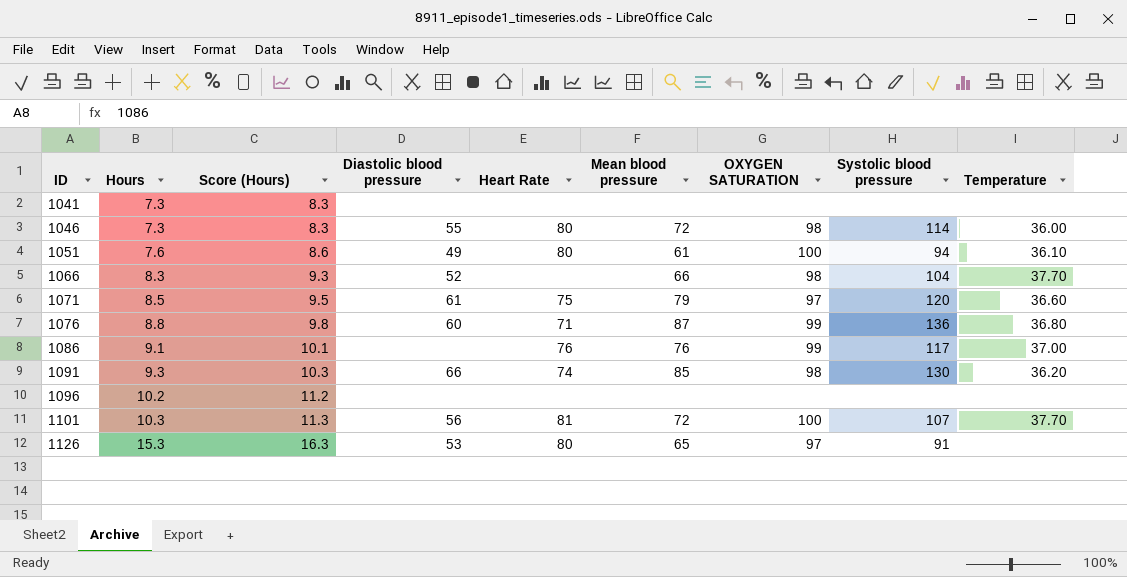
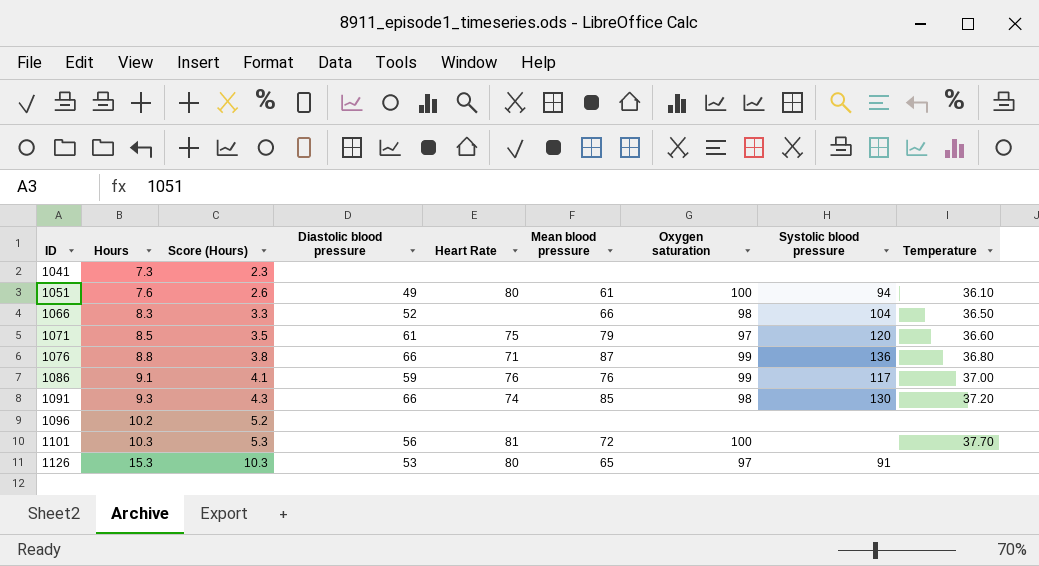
column Score (Hours) | formula: [Hours] + 1 -> [Hours] - 5
column name: OXYGEN SATURATION -> Oxygen saturation
row 1046: 7.3 | 8.3 | 55 | 80 | 72 | 98 | 114 | 36.00 -> none
1066 | Temperature: 37.70 -> 36.50
1076 | Diastolic blood pressure: 60 -> 66
1086 | Diastolic blood pressure: none -> 59
1091 | Temperature: 36.20 -> 37.20
1101 | Systolic blood pressure: 107 -> none

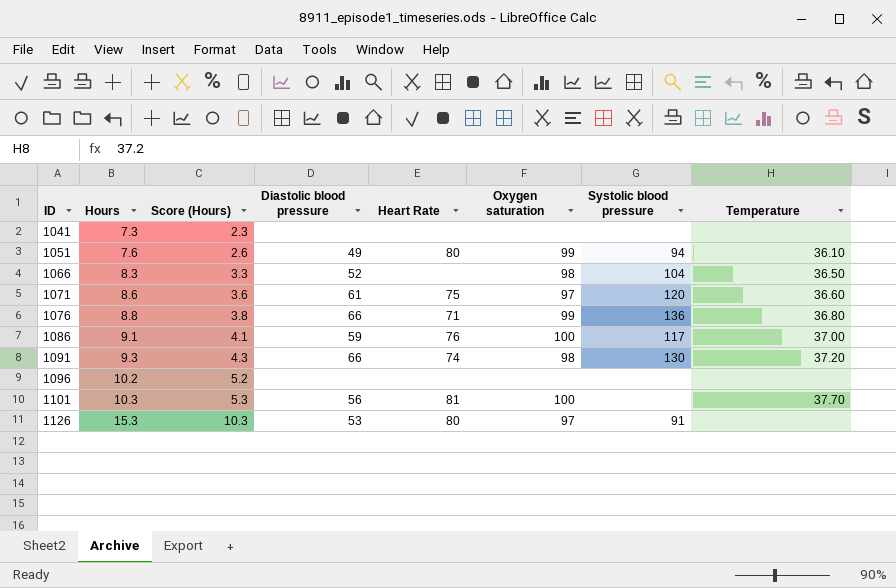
column Mean blood pressure | position: 6 -> none
1051 | Oxygen saturation: 100 -> 99
1071 | Hours: 8.5 -> 8.6
1071 | Score (Hours): 3.5 -> 3.6
1086 | Oxygen saturation: 99 -> 100

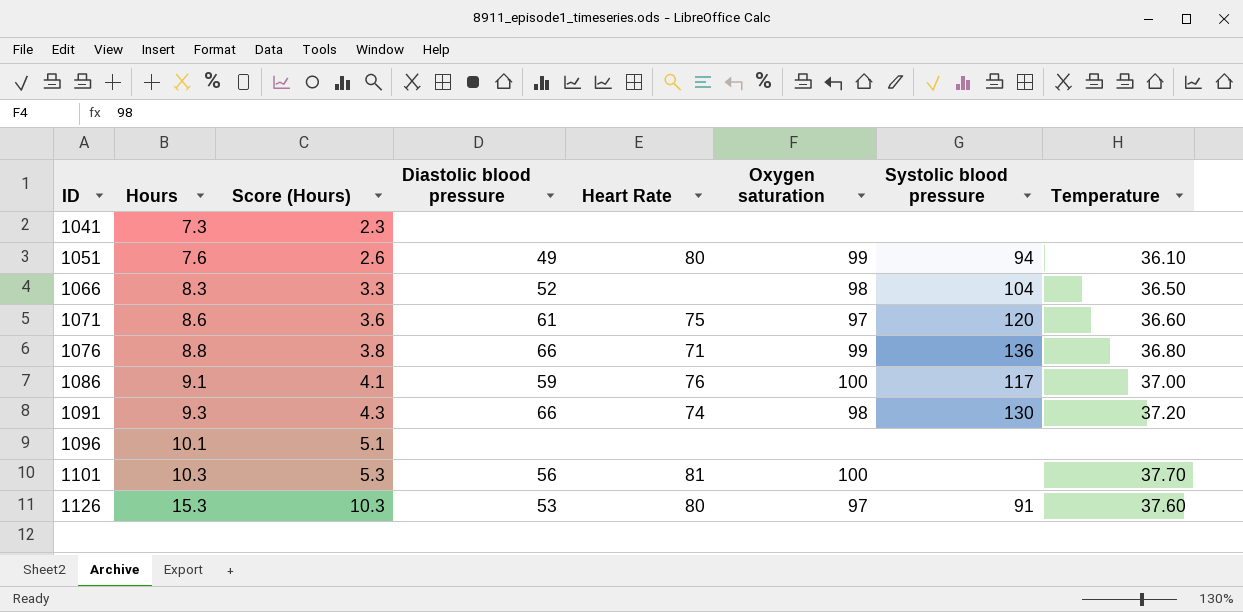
1096 | Hours: 10.2 -> 10.1
1096 | Score (Hours): 5.2 -> 5.1
1126 | Temperature: none -> 37.60

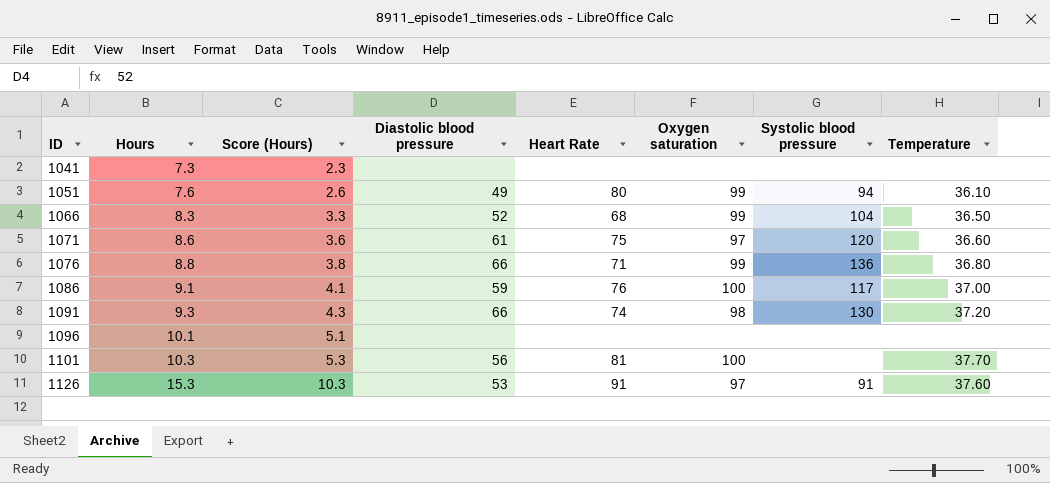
1066 | Heart Rate: none -> 68
1066 | Oxygen saturation: 98 -> 99
1126 | Heart Rate: 80 -> 91

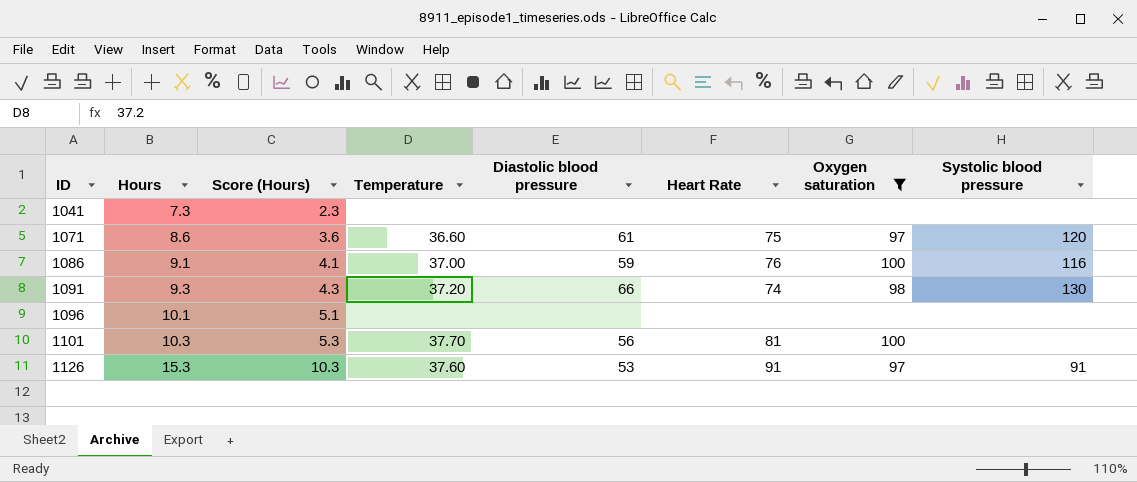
filter: none -> Oxygen saturation != 99
column Temperature | position: 8 -> 4
1086 | Systolic blood pressure: 117 -> 116

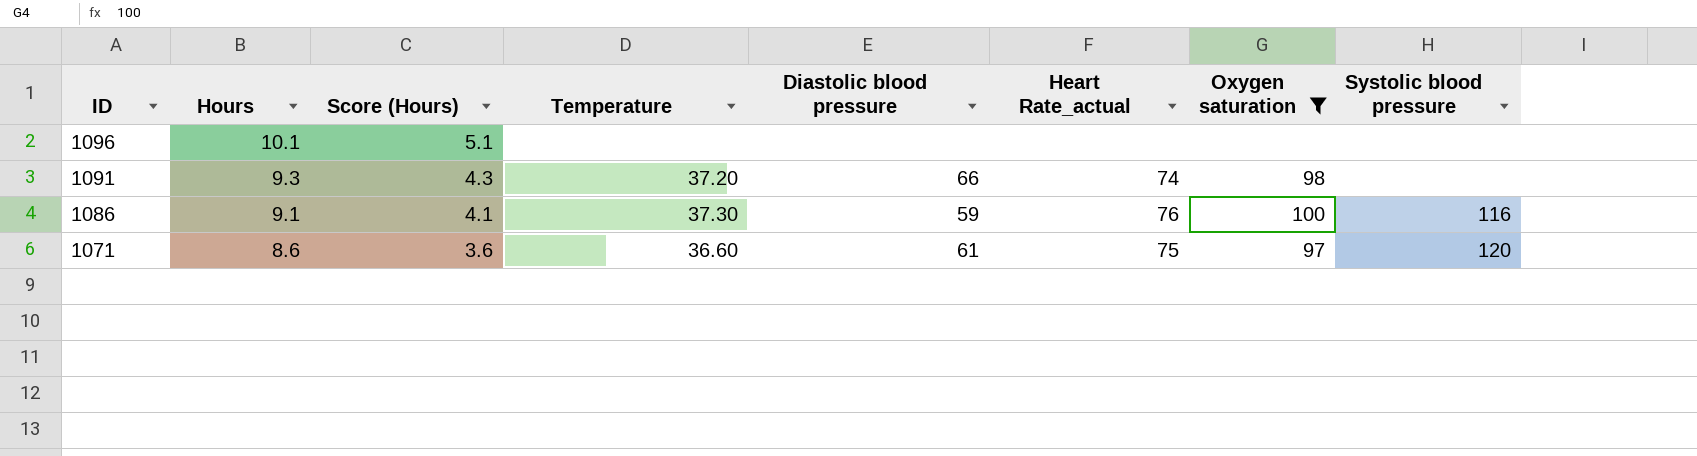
row order: ID ascending -> ID descending
column name: Heart Rate -> Heart Rate_actual
row 1041: 7.3 | 2.3 | none | none | none | none | none -> none
row 1101: 10.3 | 5.3 | 37.70 | 56 | 81 | 100 | none -> none
row 1126: 15.3 | 10.3 | 37.60 | 53 | 91 | 97 | 91 -> none
1091 | Systolic blood pressure: 130 -> none
1086 | Temperature: 37.00 -> 37.30

